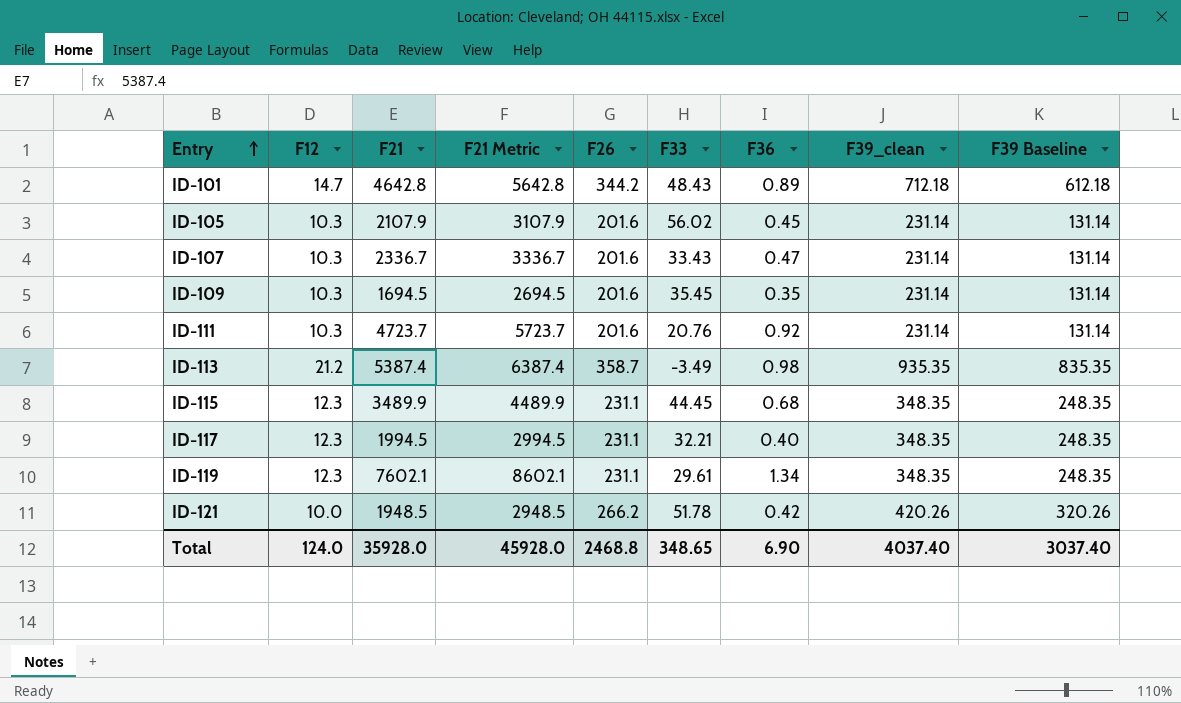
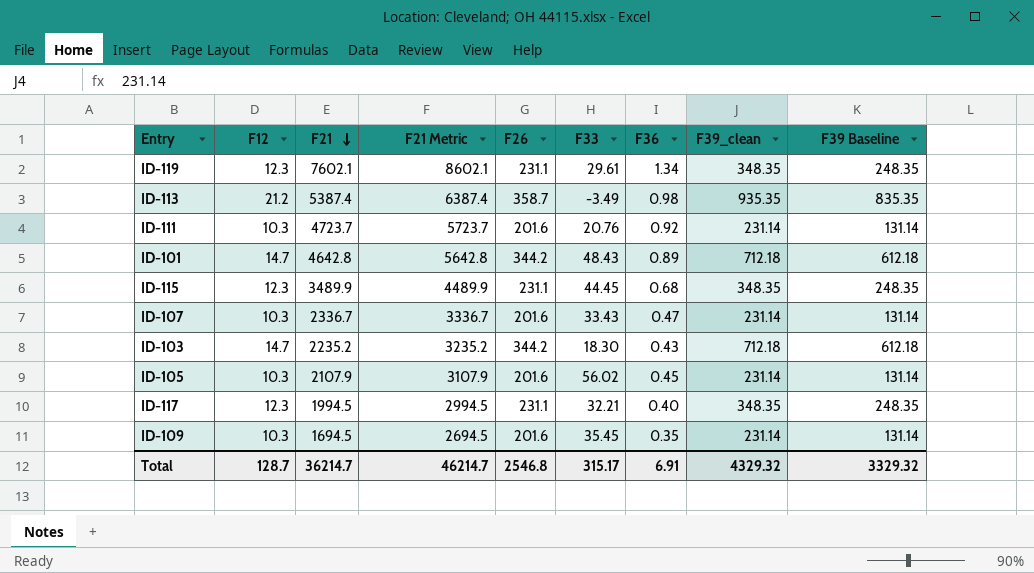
row order: Entry ascending -> F21 descending
row ID-121: 10.0 | 1948.5 | 2948.5 | 266.2 | 51.78 | 0.42 | 420.26 | 320.26 -> none
row ID-103: none -> 14.7 | 2235.2 | 3235.2 | 344.2 | 18.30 | 0.43 | 712.18 | 612.18
Total | F12: 124.0 -> 128.7
Total | F21: 35928.0 -> 36214.7
Total | F21 Metric: 45928.0 -> 46214.7
Total | F26: 2468.8 -> 2546.8
Total | F33: 348.65 -> 315.17
Total | F36: 6.90 -> 6.91
Total | F39_clean: 4037.40 -> 4329.32
Total | F39 Baseline: 3037.40 -> 3329.32

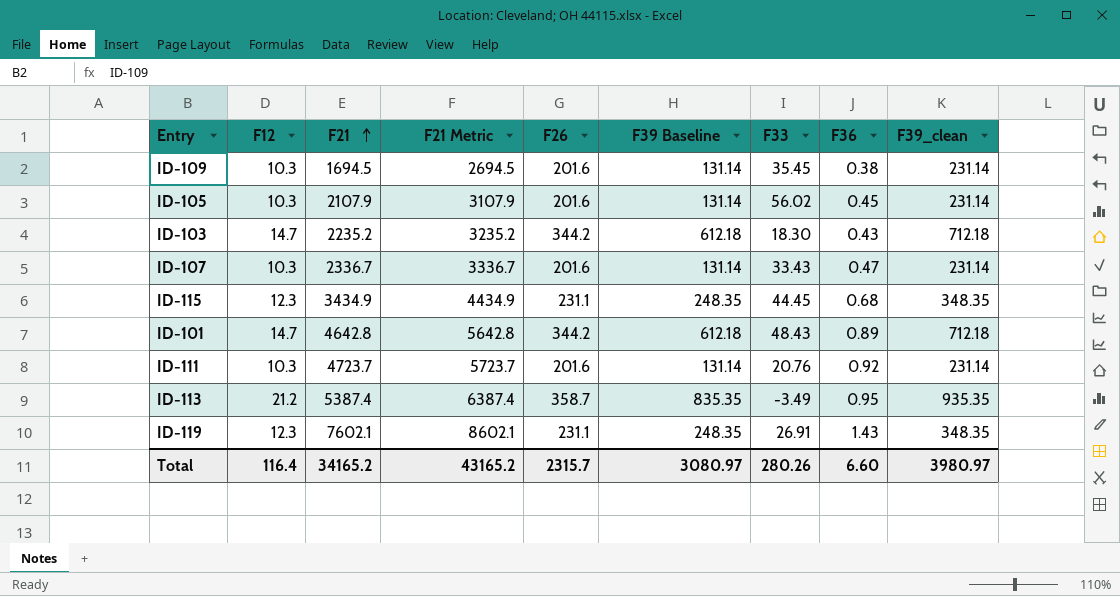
row order: F21 descending -> F21 ascending
column F39 Baseline | position: 9 -> 6
row ID-117: 12.3 | 1994.5 | 2994.5 | 231.1 | 32.21 | 0.40 | 348.35 | 248.35 -> none
ID-109 | F36: 0.35 -> 0.38
ID-115 | F21: 3489.9 -> 3434.9
ID-115 | F21 Metric: 4489.9 -> 4434.9
ID-113 | F36: 0.98 -> 0.95
ID-119 | F33: 29.61 -> 26.91
ID-119 | F36: 1.34 -> 1.43
Total | F12: 128.7 -> 116.4
Total | F21: 36214.7 -> 34165.2
Total | F21 Metric: 46214.7 -> 43165.2
Total | F26: 2546.8 -> 2315.7
Total | F39 Baseline: 3329.32 -> 3080.97
Total | F33: 315.17 -> 280.26
Total | F36: 6.91 -> 6.60
Total | F39_clean: 4329.32 -> 3980.97

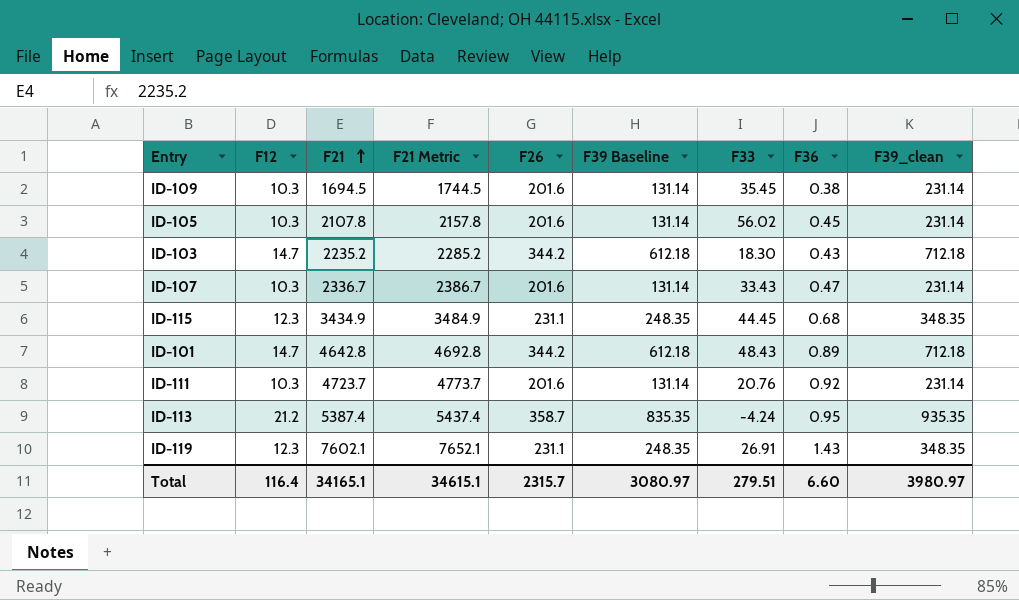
column F21 Metric | formula: [F21] + 1000 -> [F21] + 50
ID-105 | F21: 2107.9 -> 2107.8
ID-113 | F33: -3.49 -> -4.24
Total | F21: 34165.2 -> 34165.1
Total | F21 Metric: 43165.2 -> 34615.1
Total | F33: 280.26 -> 279.51

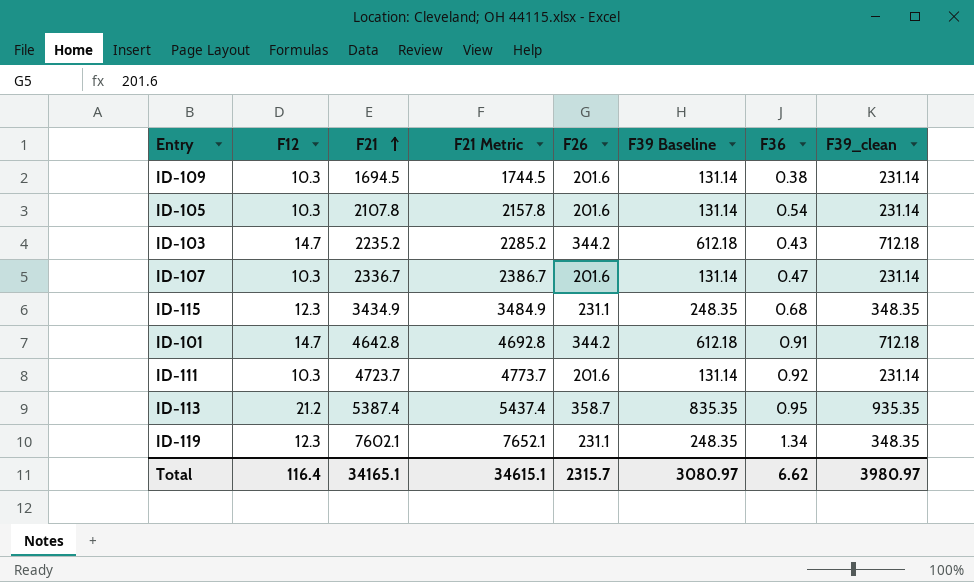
column F33 | position: 7 -> none
ID-105 | F36: 0.45 -> 0.54
ID-101 | F36: 0.89 -> 0.91
ID-119 | F36: 1.43 -> 1.34
Total | F36: 6.60 -> 6.62

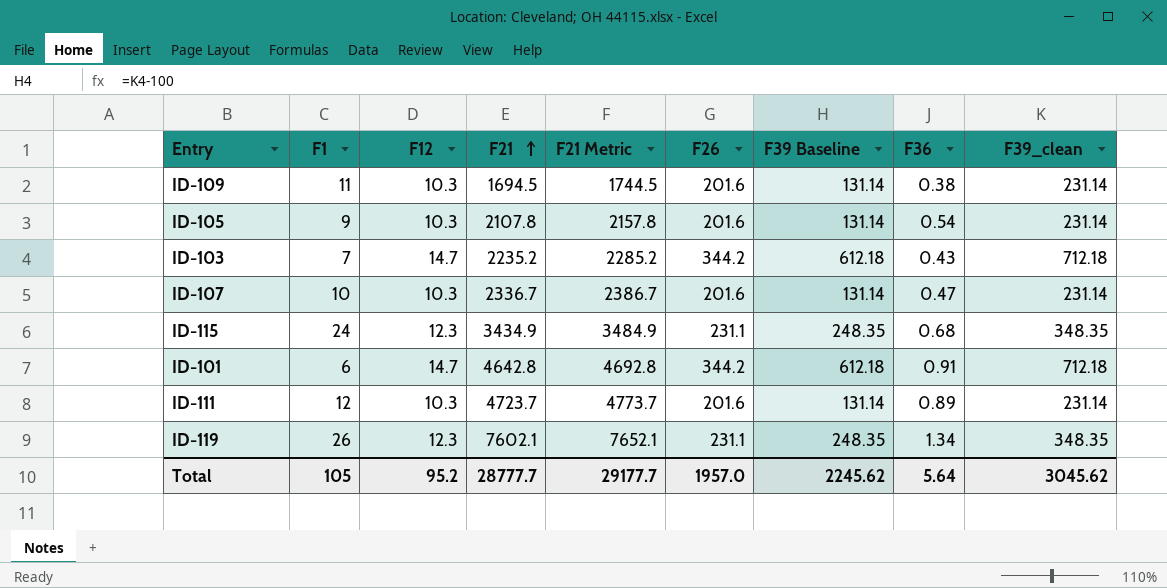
column F1 | position: none -> 2
row ID-113: 21.2 | 5387.4 | 5437.4 | 358.7 | 835.35 | 0.95 | 935.35 -> none
ID-111 | F36: 0.92 -> 0.89
Total | F12: 116.4 -> 95.2
Total | F21: 34165.1 -> 28777.7
Total | F21 Metric: 34615.1 -> 29177.7
Total | F26: 2315.7 -> 1957.0
Total | F39 Baseline: 3080.97 -> 2245.62
Total | F36: 6.62 -> 5.64
Total | F39_clean: 3980.97 -> 3045.62

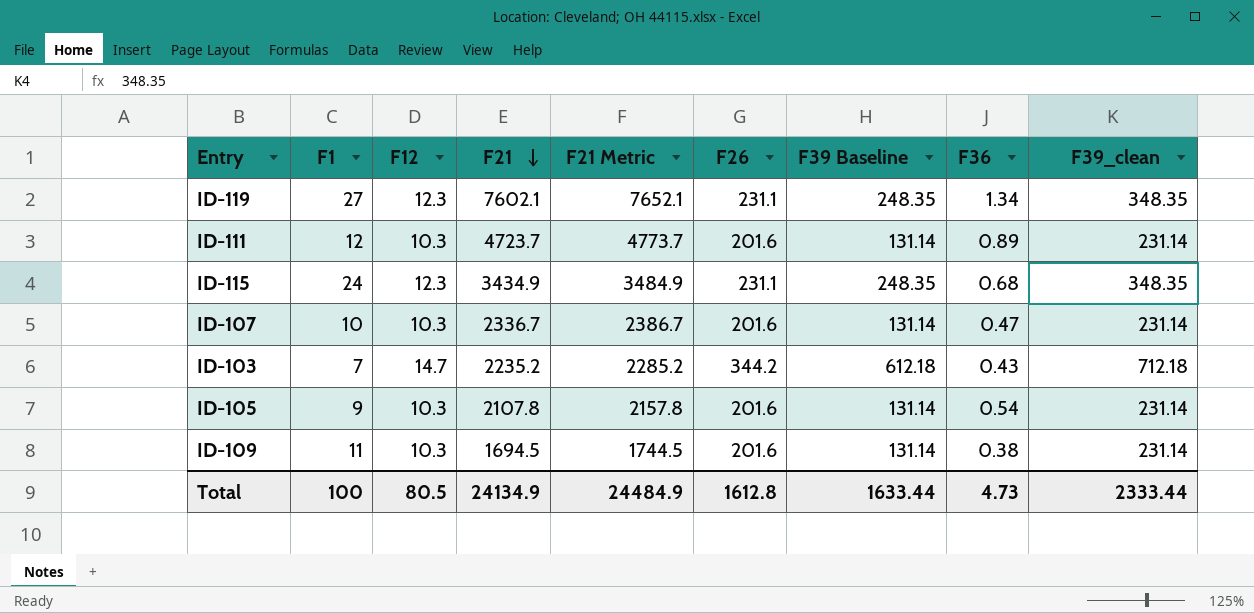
row order: F21 ascending -> F21 descending
row ID-101: 6 | 14.7 | 4642.8 | 4692.8 | 344.2 | 612.18 | 0.91 | 712.18 -> none
ID-119 | F1: 26 -> 27
Total | F1: 105 -> 100
Total | F12: 95.2 -> 80.5
Total | F21: 28777.7 -> 24134.9
Total | F21 Metric: 29177.7 -> 24484.9
Total | F26: 1957.0 -> 1612.8
Total | F39 Baseline: 2245.62 -> 1633.44
Total | F36: 5.64 -> 4.73
Total | F39_clean: 3045.62 -> 2333.44

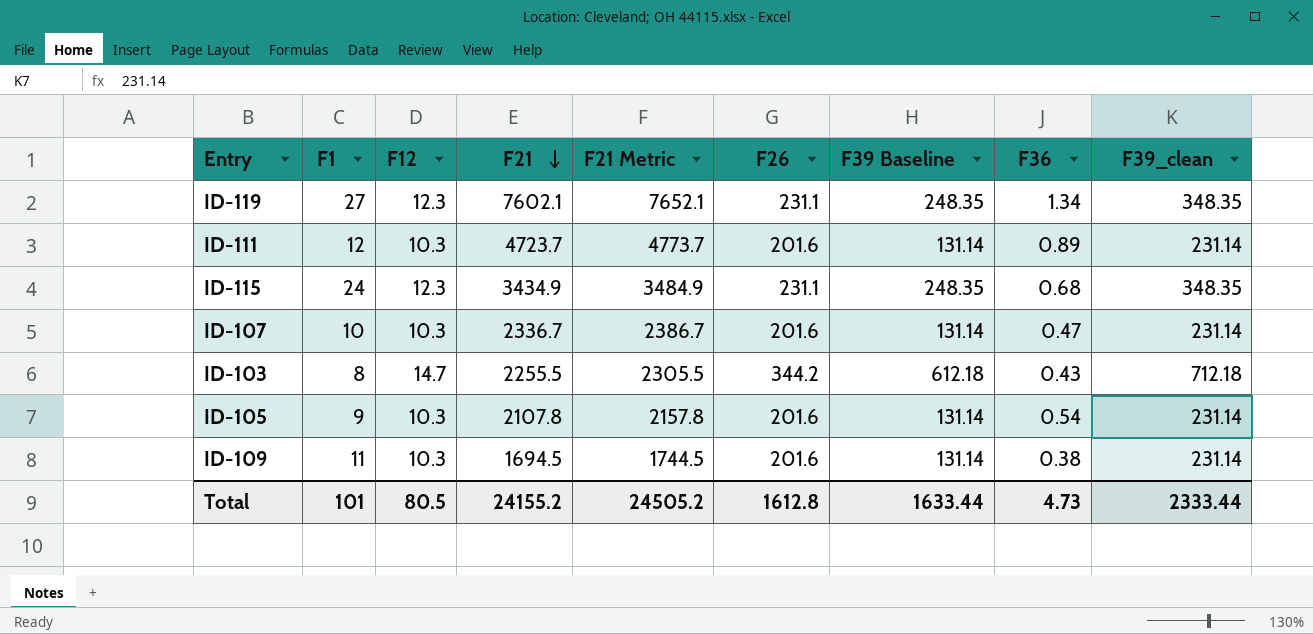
ID-103 | F1: 7 -> 8
ID-103 | F21: 2235.2 -> 2255.5
ID-103 | F21 Metric: 2285.2 -> 2305.5
Total | F1: 100 -> 101
Total | F21: 24134.9 -> 24155.2
Total | F21 Metric: 24484.9 -> 24505.2

